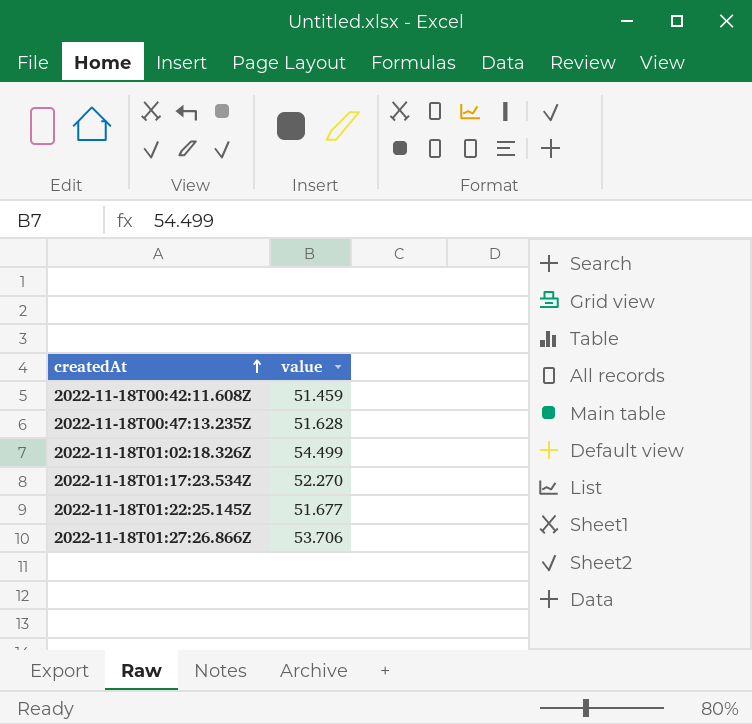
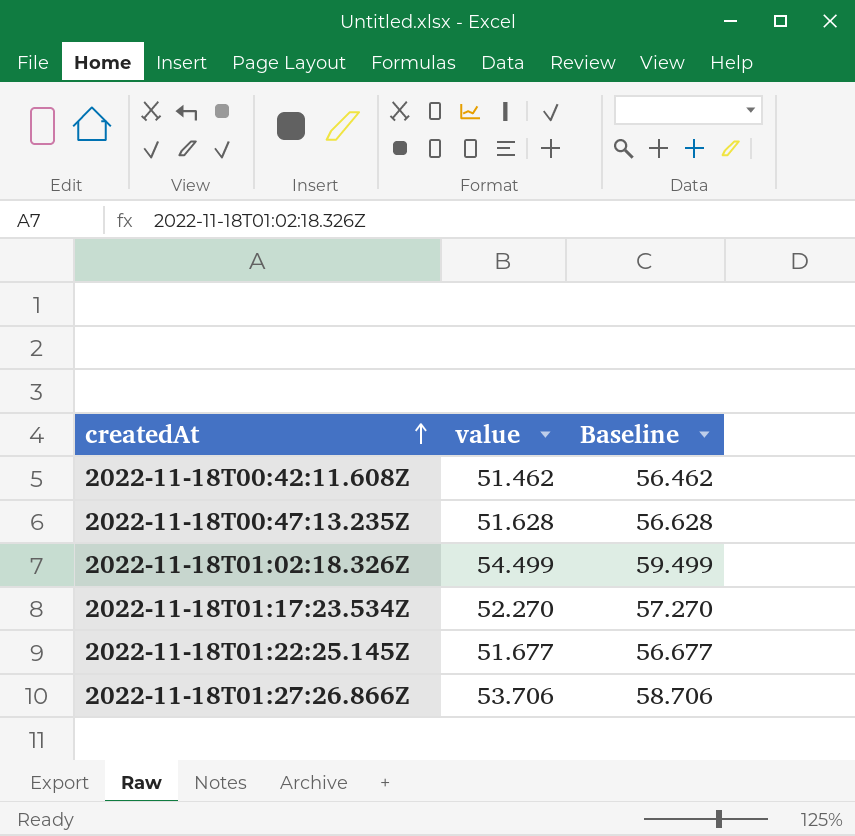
column Baseline | formula: none -> [value] + 5
2022-11-18T00:42:11.608Z | value: 51.459 -> 51.462

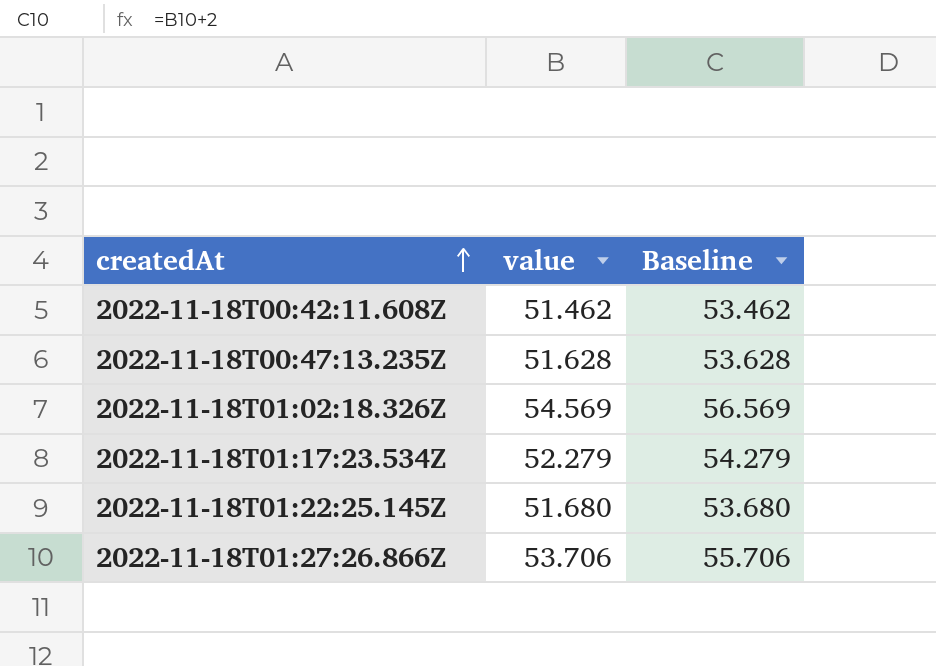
column Baseline | formula: [value] + 5 -> [value] + 2
2022-11-18T01:02:18.326Z | value: 54.499 -> 54.569
2022-11-18T01:17:23.534Z | value: 52.270 -> 52.279
2022-11-18T01:22:25.145Z | value: 51.677 -> 51.680

